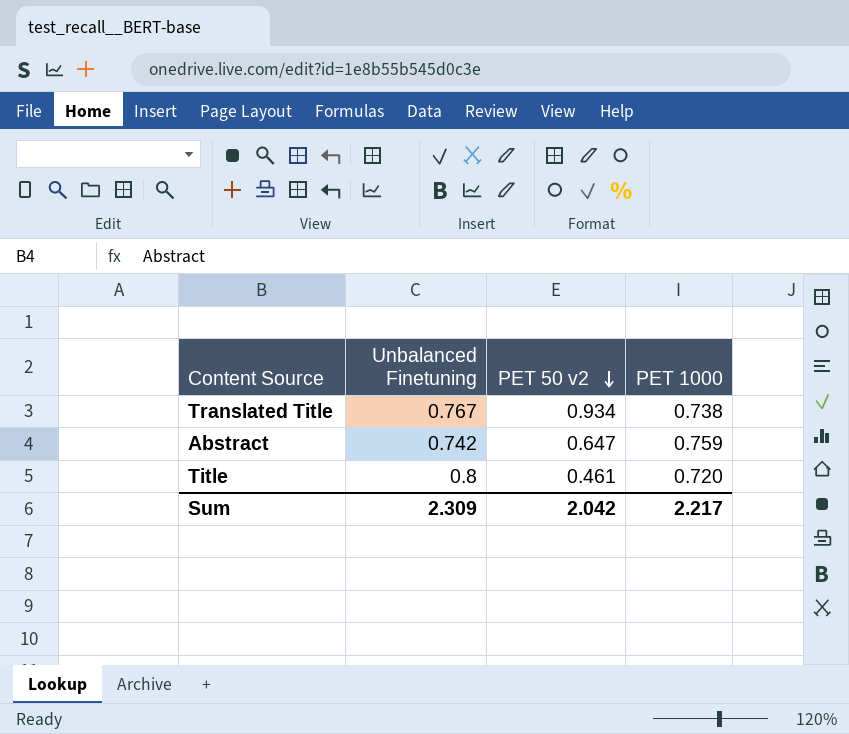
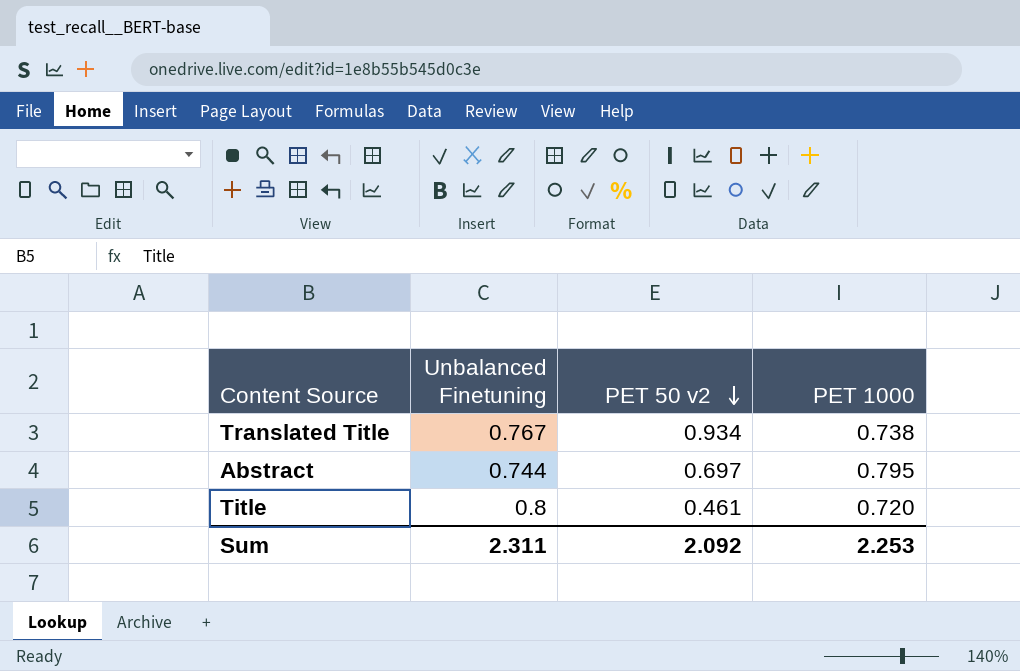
Abstract | Unbalanced Finetuning: 0.742 -> 0.744
Abstract | PET 50 v2: 0.647 -> 0.697
Abstract | PET 1000: 0.759 -> 0.795
Sum | Unbalanced Finetuning: 2.309 -> 2.311
Sum | PET 50 v2: 2.042 -> 2.092
Sum | PET 1000: 2.217 -> 2.253

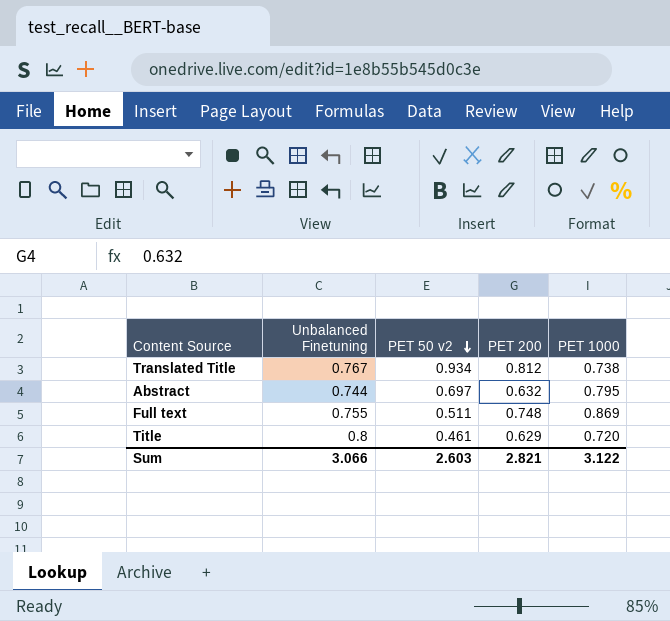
column PET 200 | position: none -> 4
row Full text: none -> 0.755 | 0.511 | 0.748 | 0.869
Sum | Unbalanced Finetuning: 2.311 -> 3.066
Sum | PET 50 v2: 2.092 -> 2.603
Sum | PET 1000: 2.253 -> 3.122

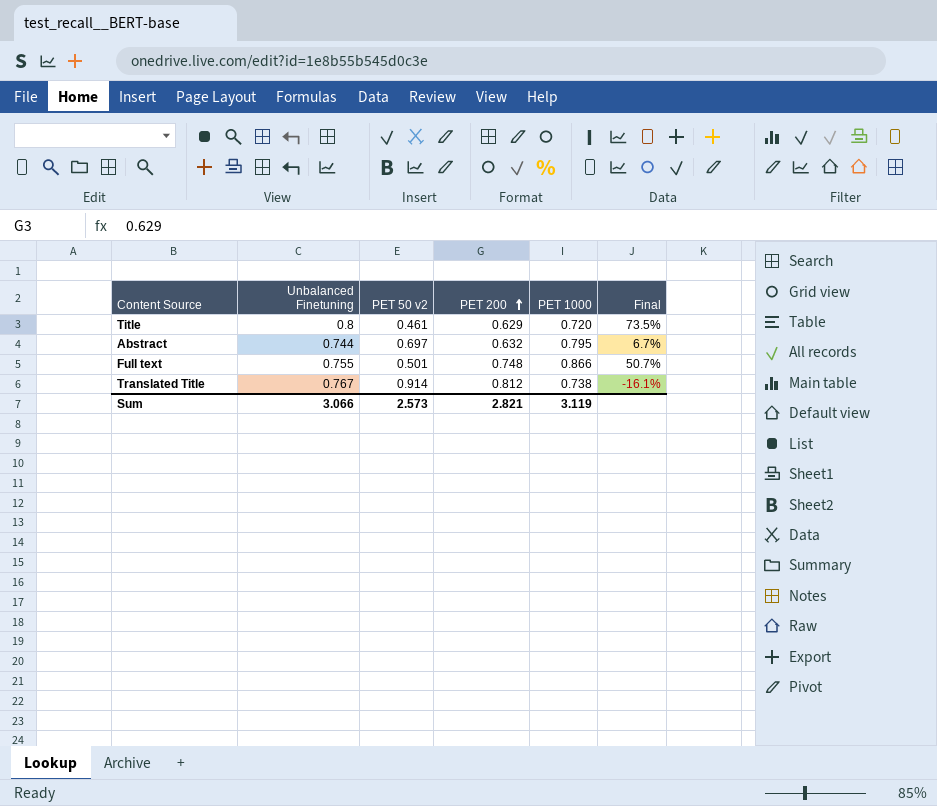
row order: PET 50 v2 descending -> PET 200 ascending
column Final | formula: none -> ([Unbalanced Finetuning] - [PET 50 v2]) / [PET 50 v2]
Full text | PET 50 v2: 0.511 -> 0.501
Full text | PET 1000: 0.869 -> 0.866
Translated Title | PET 50 v2: 0.934 -> 0.914
Sum | PET 50 v2: 2.603 -> 2.573
Sum | PET 1000: 3.122 -> 3.119

